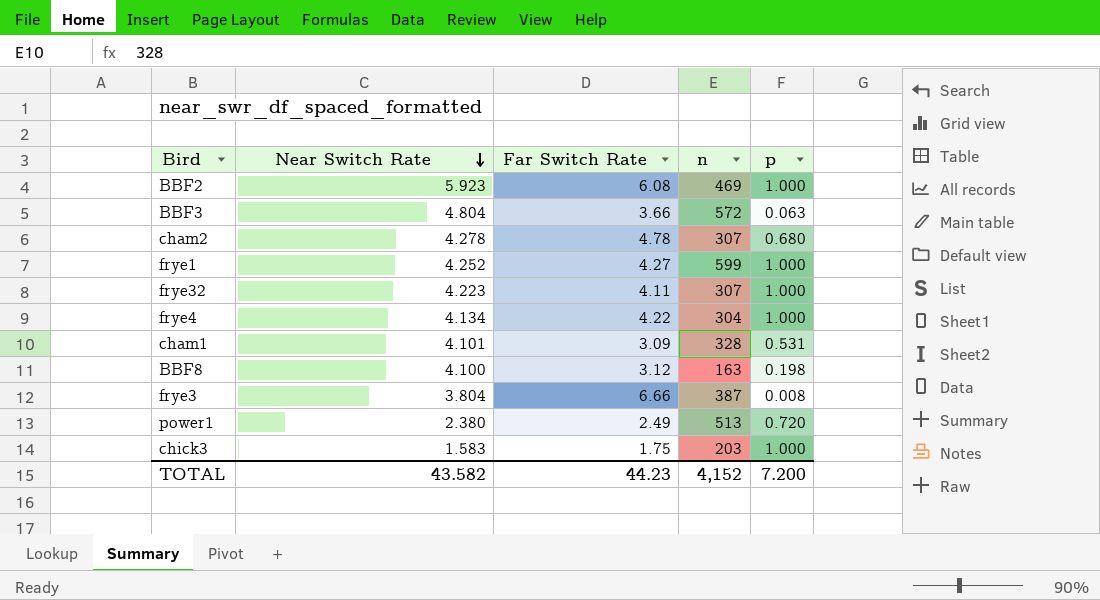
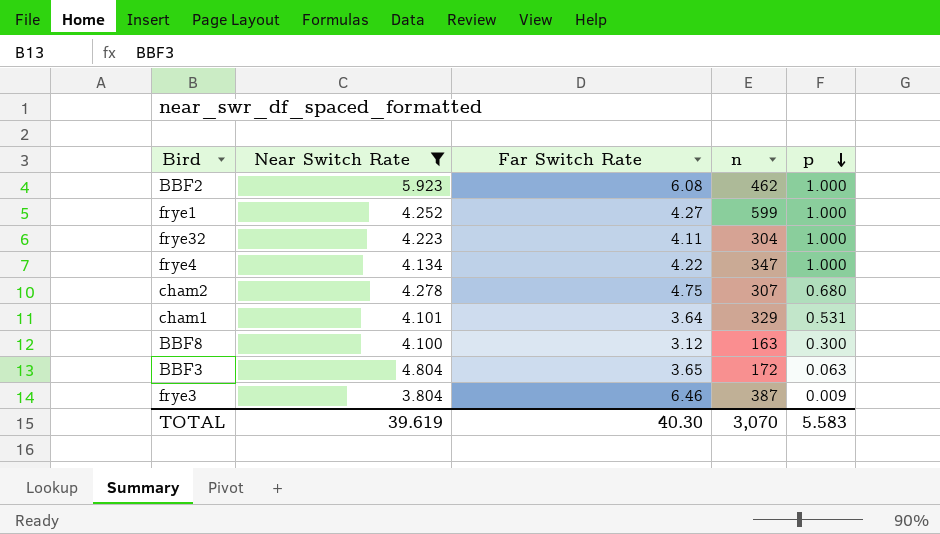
filter: none -> Near Switch Rate >= 3.804
row order: Near Switch Rate descending -> p descending
BBF2 | n: 469 -> 462
frye32 | n: 307 -> 304
frye4 | n: 304 -> 347
cham2 | Far Switch Rate: 4.78 -> 4.75
cham1 | Far Switch Rate: 3.09 -> 3.64
cham1 | n: 328 -> 329
BBF8 | p: 0.198 -> 0.300
BBF3 | Far Switch Rate: 3.66 -> 3.65
BBF3 | n: 572 -> 172
frye3 | Far Switch Rate: 6.66 -> 6.46
frye3 | p: 0.008 -> 0.009
TOTAL | Near Switch Rate: 43.582 -> 39.619
TOTAL | Far Switch Rate: 44.23 -> 40.30
TOTAL | n: 4,152 -> 3,070
TOTAL | p: 7.200 -> 5.583

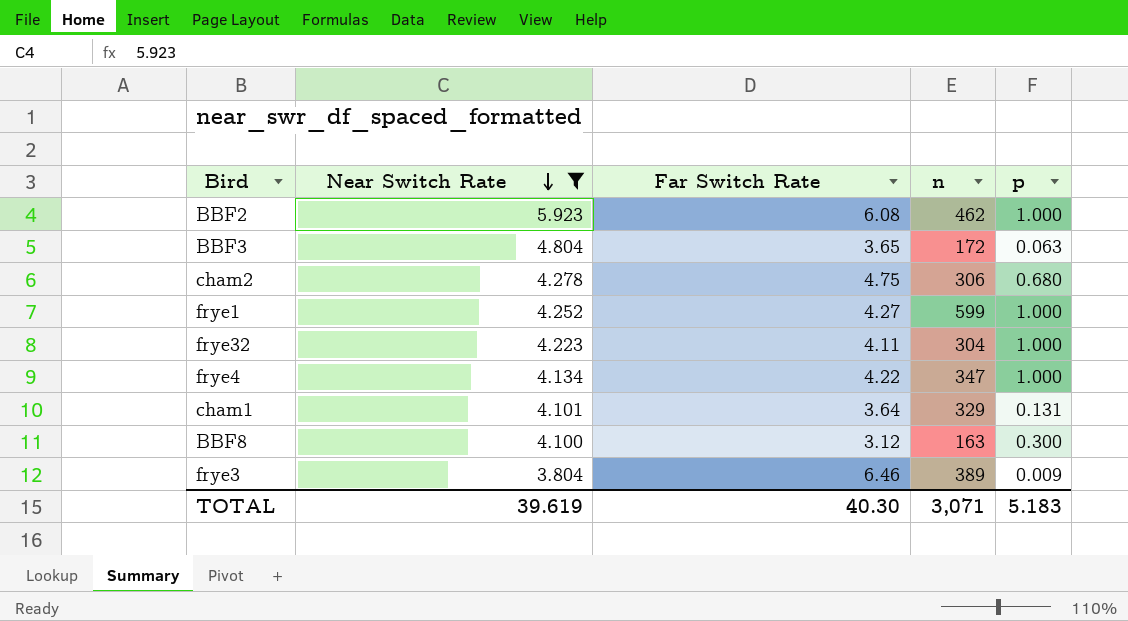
row order: p descending -> Near Switch Rate descending
cham2 | n: 307 -> 306
cham1 | p: 0.531 -> 0.131
frye3 | n: 387 -> 389
TOTAL | n: 3,070 -> 3,071
TOTAL | p: 5.583 -> 5.183

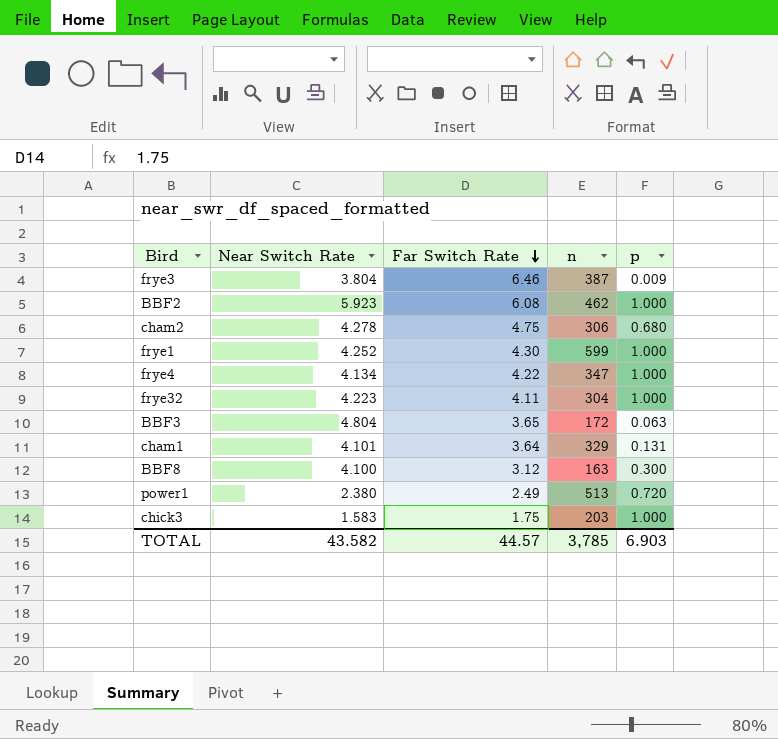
filter: Near Switch Rate >= 3.804 -> none
row order: Near Switch Rate descending -> Far Switch Rate descending
frye3 | n: 389 -> 387
frye1 | Far Switch Rate: 4.27 -> 4.30
TOTAL | Near Switch Rate: 39.619 -> 43.582
TOTAL | Far Switch Rate: 40.30 -> 44.57
TOTAL | n: 3,071 -> 3,785
TOTAL | p: 5.183 -> 6.903

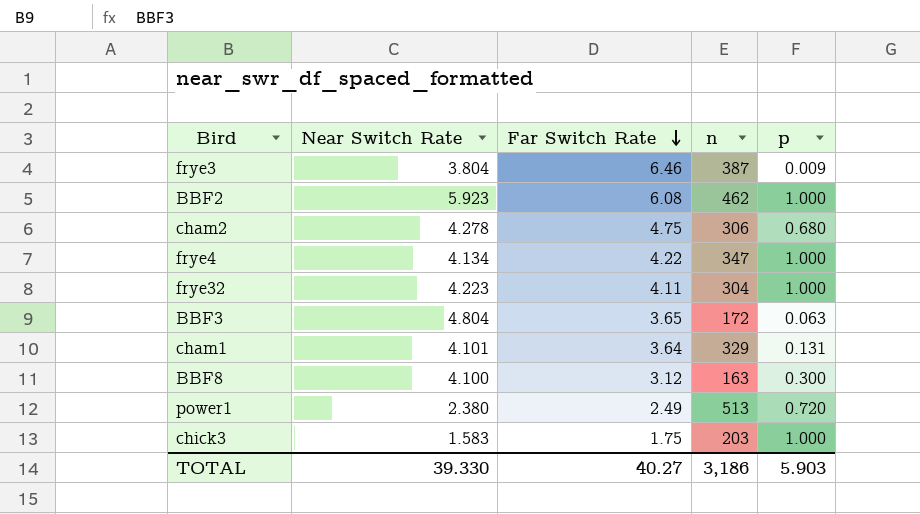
row frye1: 4.252 | 4.30 | 599 | 1.000 -> none
TOTAL | Near Switch Rate: 43.582 -> 39.330
TOTAL | Far Switch Rate: 44.57 -> 40.27
TOTAL | n: 3,785 -> 3,186
TOTAL | p: 6.903 -> 5.903

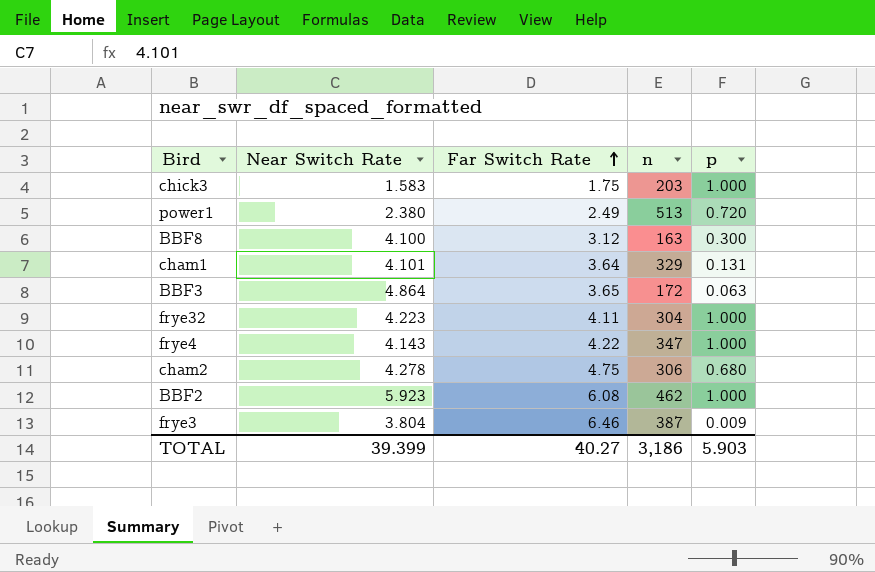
row order: Far Switch Rate descending -> Far Switch Rate ascending
BBF3 | Near Switch Rate: 4.804 -> 4.864
frye4 | Near Switch Rate: 4.134 -> 4.143
TOTAL | Near Switch Rate: 39.330 -> 39.399

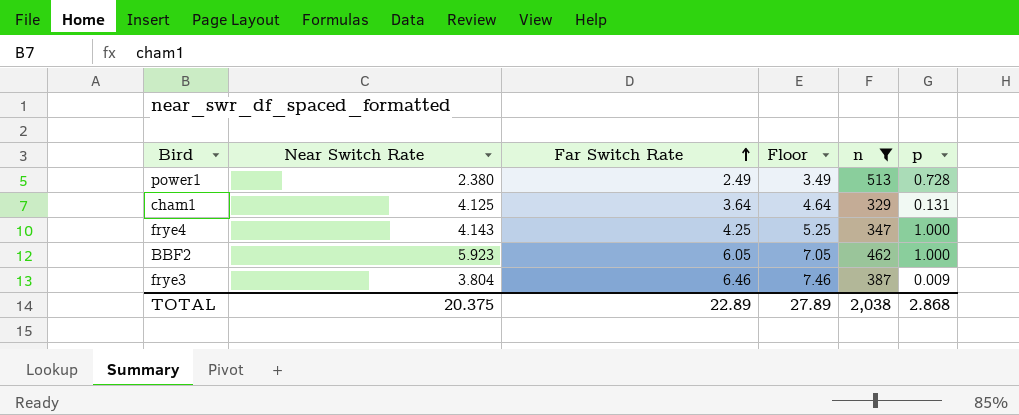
filter: none -> n >= 329
column Floor | formula: none -> [Far Switch Rate] + 1
power1 | p: 0.720 -> 0.728
cham1 | Near Switch Rate: 4.101 -> 4.125
frye4 | Far Switch Rate: 4.22 -> 4.25
BBF2 | Far Switch Rate: 6.08 -> 6.05
TOTAL | Near Switch Rate: 39.399 -> 20.375
TOTAL | Far Switch Rate: 40.27 -> 22.89
TOTAL | n: 3,186 -> 2,038
TOTAL | p: 5.903 -> 2.868

